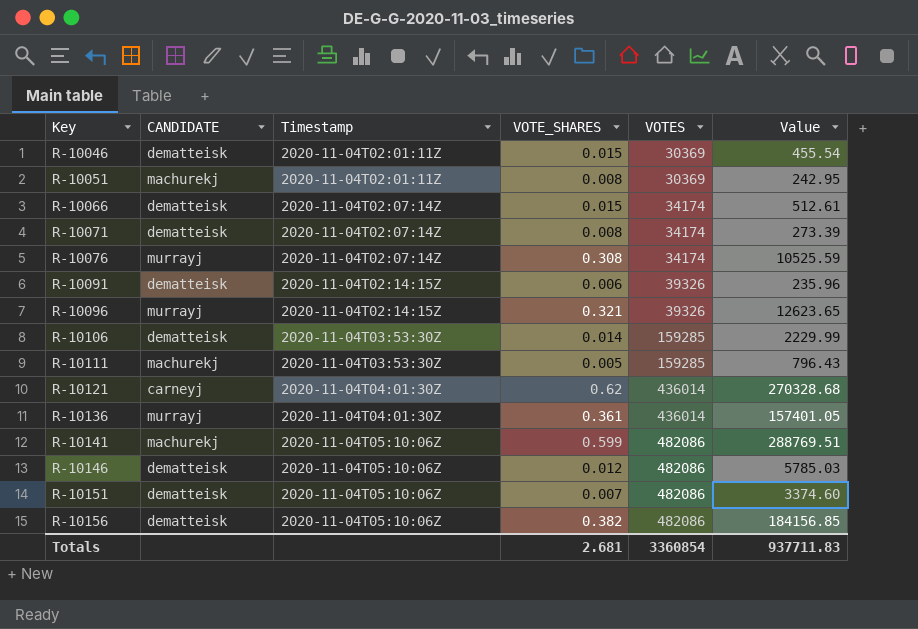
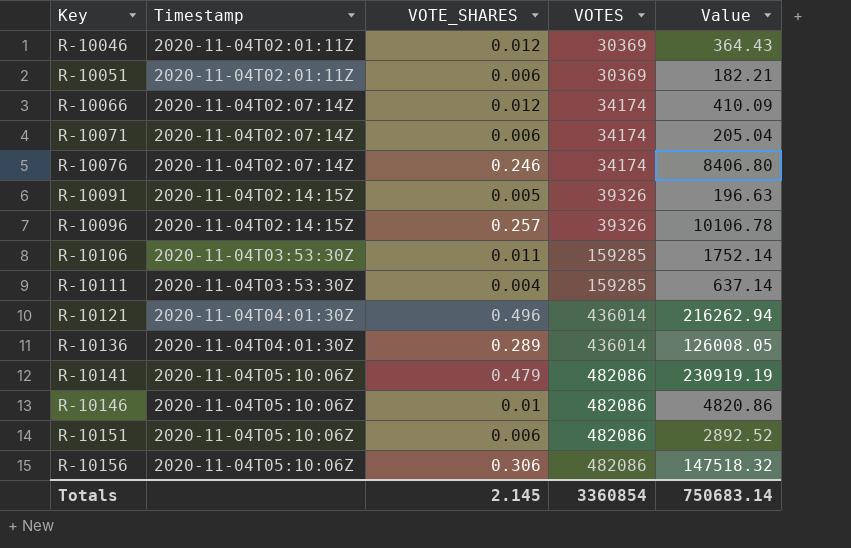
column CANDIDATE | position: 2 -> none
R-10046 | VOTE_SHARES: 0.015 -> 0.012
R-10046 | Value: 455.54 -> 364.43
R-10051 | VOTE_SHARES: 0.008 -> 0.006
R-10051 | Value: 242.95 -> 182.21
R-10066 | VOTE_SHARES: 0.015 -> 0.012
R-10066 | Value: 512.61 -> 410.09
R-10071 | VOTE_SHARES: 0.008 -> 0.006
R-10071 | Value: 273.39 -> 205.04
R-10076 | VOTE_SHARES: 0.308 -> 0.246
R-10076 | Value: 10525.59 -> 8406.80
R-10091 | VOTE_SHARES: 0.006 -> 0.005
R-10091 | Value: 235.96 -> 196.63
R-10096 | VOTE_SHARES: 0.321 -> 0.257
R-10096 | Value: 12623.65 -> 10106.78
R-10106 | VOTE_SHARES: 0.014 -> 0.011
R-10106 | Value: 2229.99 -> 1752.14
R-10111 | VOTE_SHARES: 0.005 -> 0.004
R-10111 | Value: 796.43 -> 637.14
R-10121 | VOTE_SHARES: 0.62 -> 0.496
R-10121 | Value: 270328.68 -> 216262.94
R-10136 | VOTE_SHARES: 0.361 -> 0.289
R-10136 | Value: 157401.05 -> 126008.05
R-10141 | VOTE_SHARES: 0.599 -> 0.479
R-10141 | Value: 288769.51 -> 230919.19
R-10146 | VOTE_SHARES: 0.012 -> 0.01
R-10146 | Value: 5785.03 -> 4820.86
R-10151 | VOTE_SHARES: 0.007 -> 0.006
R-10151 | Value: 3374.60 -> 2892.52
R-10156 | VOTE_SHARES: 0.382 -> 0.306
R-10156 | Value: 184156.85 -> 147518.32
Totals | VOTE_SHARES: 2.681 -> 2.145
Totals | Value: 937711.83 -> 750683.14

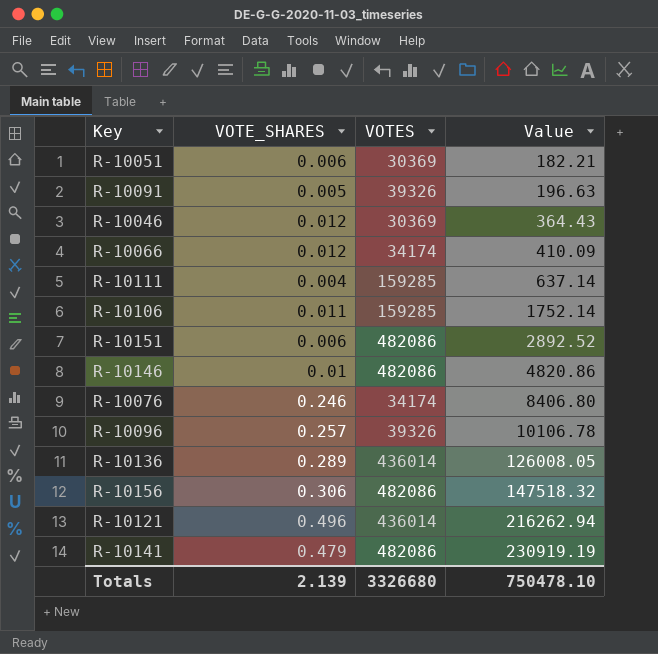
row order: Key ascending -> Value ascending
column Timestamp | position: 2 -> none
row R-10071: 2020-11-04T02:07:14Z | 0.006 | 34174 | 205.04 -> none
Totals | VOTE_SHARES: 2.145 -> 2.139
Totals | VOTES: 3360854 -> 3326680
Totals | Value: 750683.14 -> 750478.10

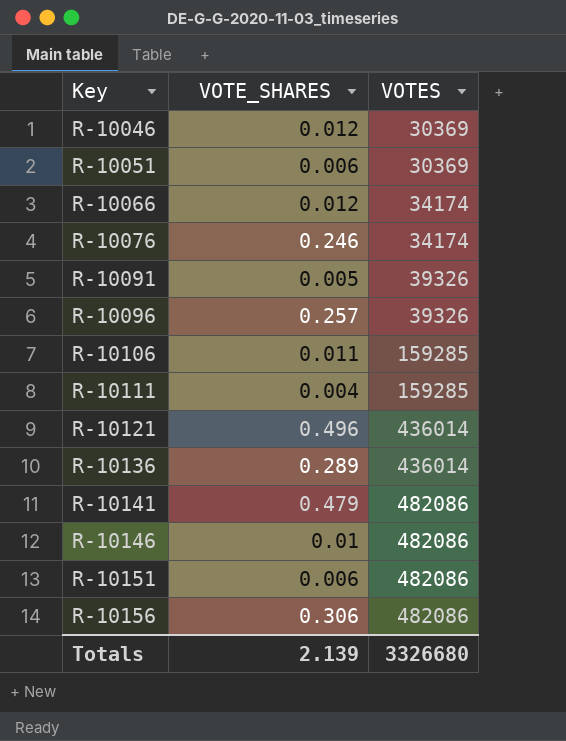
row order: Value ascending -> Key ascending
column Value | formula: [VOTE_SHARES] * [VOTES] -> none

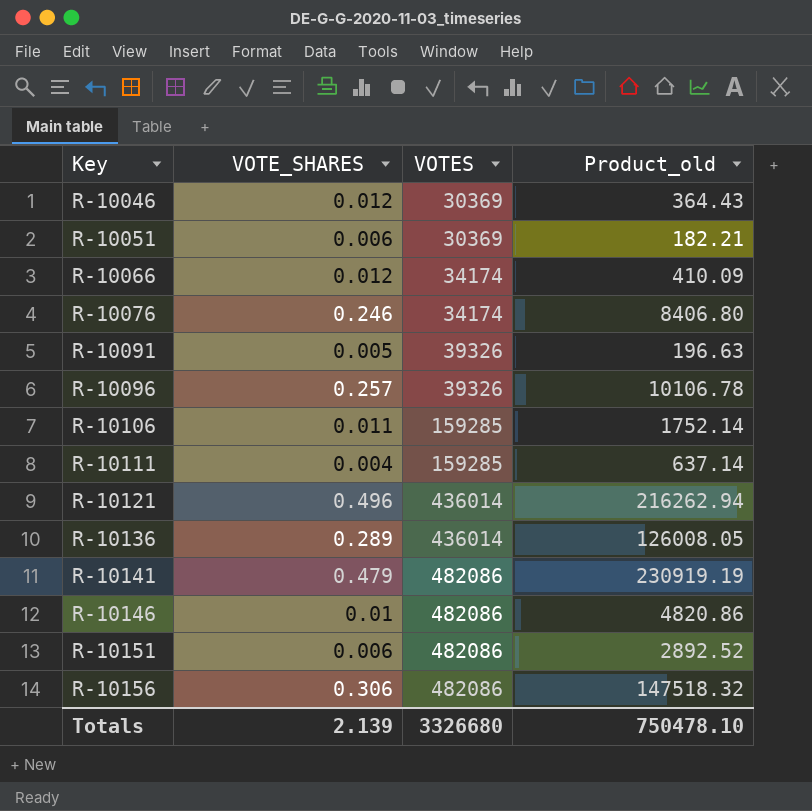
column Product_old | formula: none -> [VOTE_SHARES] * [VOTES]

